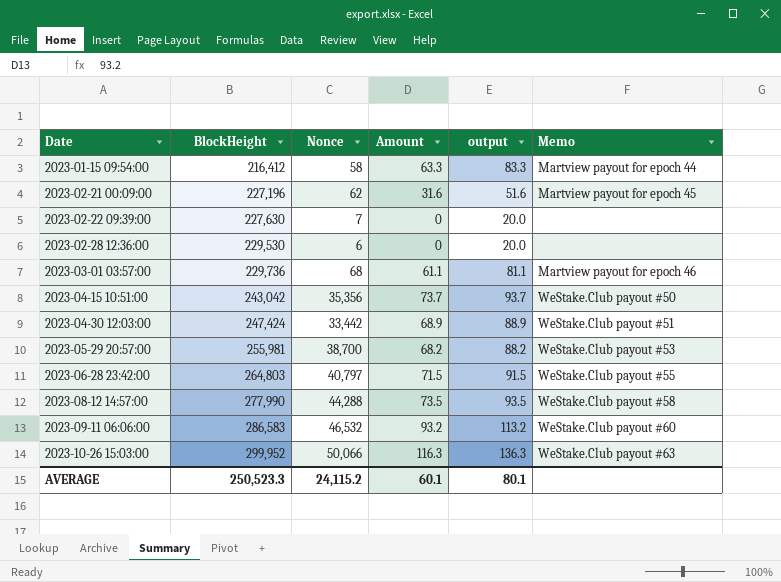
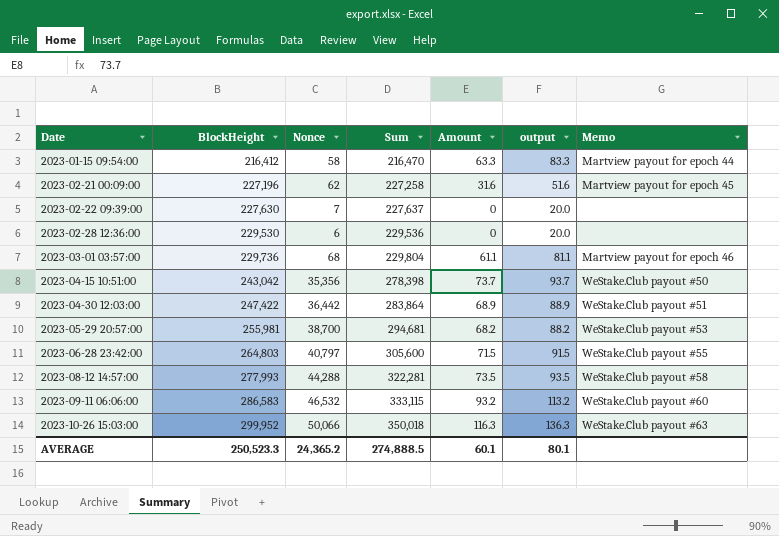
column Sum | formula: none -> [BlockHeight] + [Nonce]
2023-04-30 12:03:00 | BlockHeight: 247,424 -> 247,422
2023-04-30 12:03:00 | Nonce: 33,442 -> 36,442
2023-08-12 14:57:00 | BlockHeight: 277,990 -> 277,993
AVERAGE | Nonce: 24,115.2 -> 24,365.2

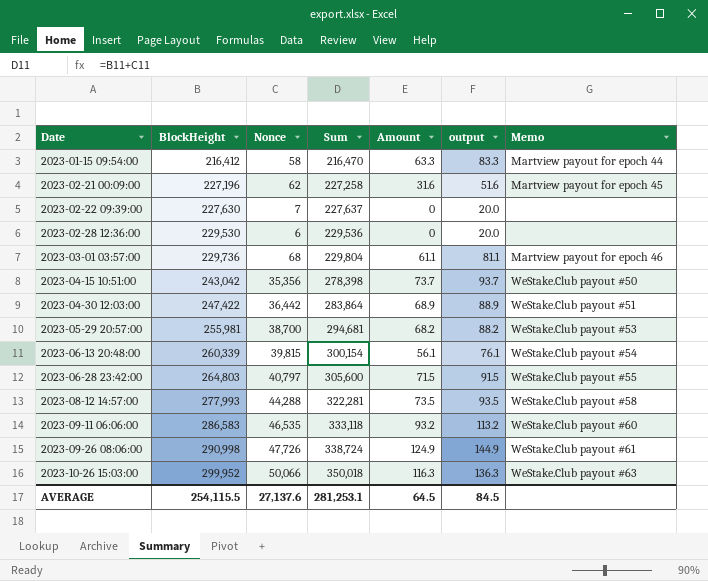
row 2023-06-13 20:48:00: none -> 260,339 | 39,815 | 300,154 | 56.1 | 76.1 | WeStake.Club payout #54
2023-09-11 06:06:00 | Nonce: 46,532 -> 46,535
2023-09-11 06:06:00 | Sum: 333,115 -> 333,118
row 2023-09-26 08:06:00: none -> 290,998 | 47,726 | 338,724 | 124.9 | 144.9 | WeStake.Club payout #61
AVERAGE | BlockHeight: 250,523.3 -> 254,115.5
AVERAGE | Nonce: 24,365.2 -> 27,137.6
AVERAGE | Sum: 274,888.5 -> 281,253.1
AVERAGE | Amount: 60.1 -> 64.5
AVERAGE | output: 80.1 -> 84.5

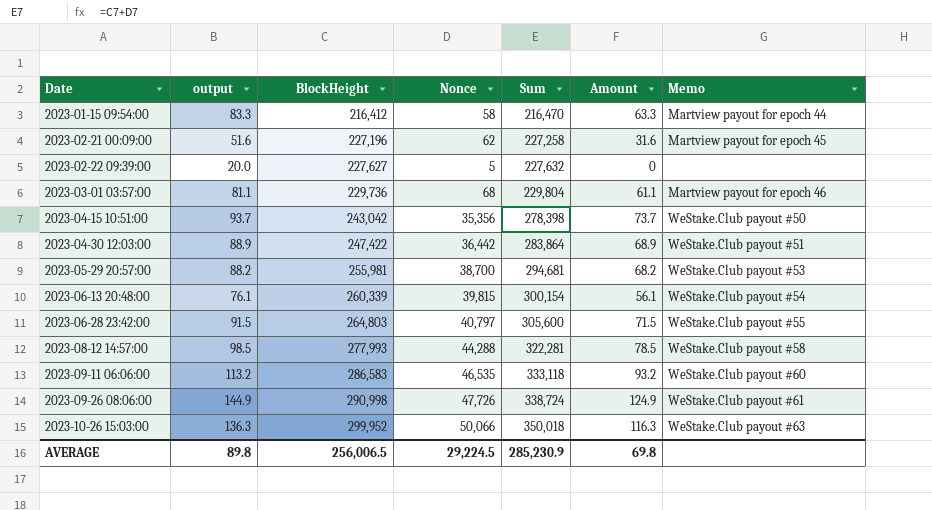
column output | position: 6 -> 2
row 2023-02-28 12:36:00: 229,530 | 6 | 229,536 | 0 | 20.0 | none -> none
2023-02-22 09:39:00 | BlockHeight: 227,630 -> 227,627
2023-02-22 09:39:00 | Nonce: 7 -> 5
2023-02-22 09:39:00 | Sum: 227,637 -> 227,632
2023-08-12 14:57:00 | output: 93.5 -> 98.5
2023-08-12 14:57:00 | Amount: 73.5 -> 78.5
AVERAGE | output: 84.5 -> 89.8
AVERAGE | BlockHeight: 254,115.5 -> 256,006.5
AVERAGE | Nonce: 27,137.6 -> 29,224.5
AVERAGE | Sum: 281,253.1 -> 285,230.9
AVERAGE | Amount: 64.5 -> 69.8

